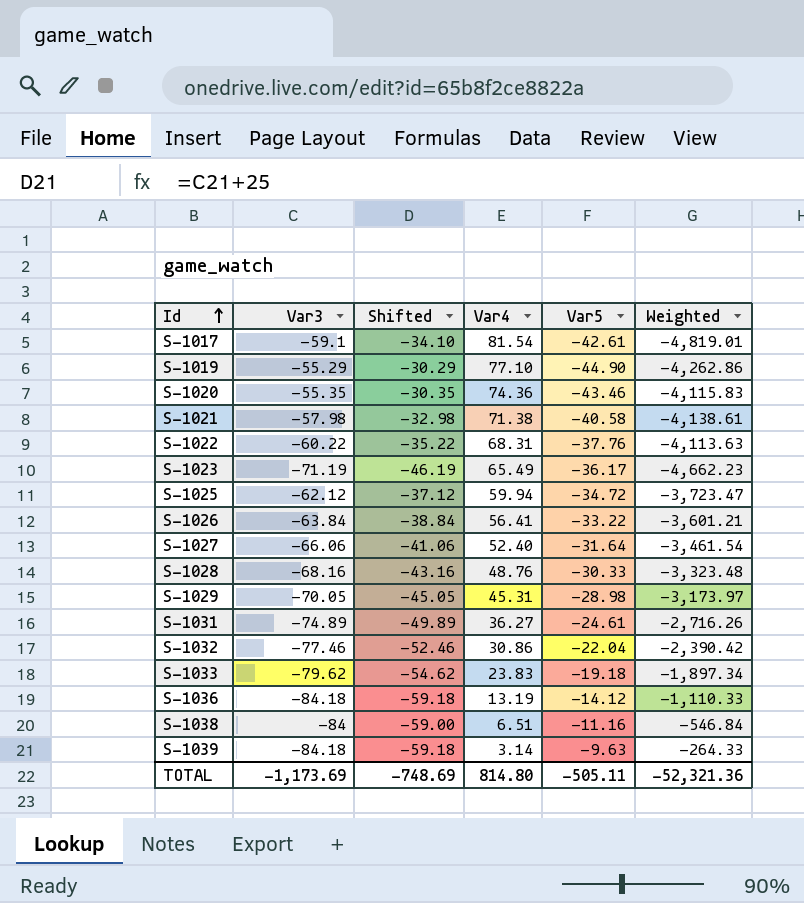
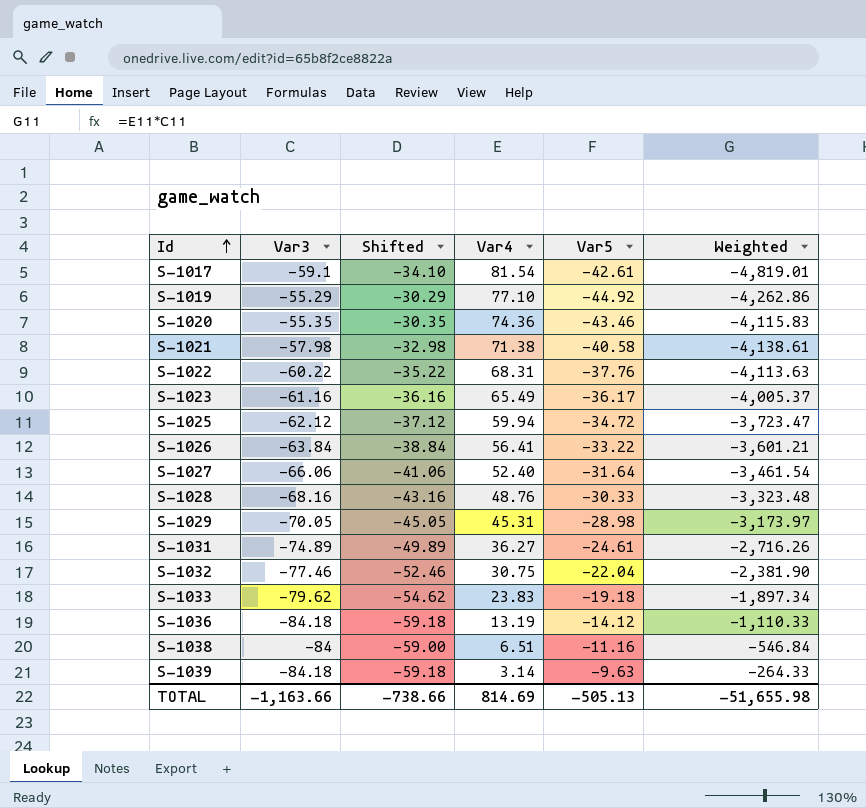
S-1019 | Var5: -44.90 -> -44.92
S-1023 | Var3: -71.19 -> -61.16
S-1023 | Shifted: -46.19 -> -36.16
S-1023 | Weighted: -4,662.23 -> -4,005.37
S-1032 | Var4: 30.86 -> 30.75
S-1032 | Weighted: -2,390.42 -> -2,381.90
TOTAL | Var3: -1,173.69 -> -1,163.66
TOTAL | Shifted: -748.69 -> -738.66
TOTAL | Var4: 814.80 -> 814.69
TOTAL | Var5: -505.11 -> -505.13
TOTAL | Weighted: -52,321.36 -> -51,655.98

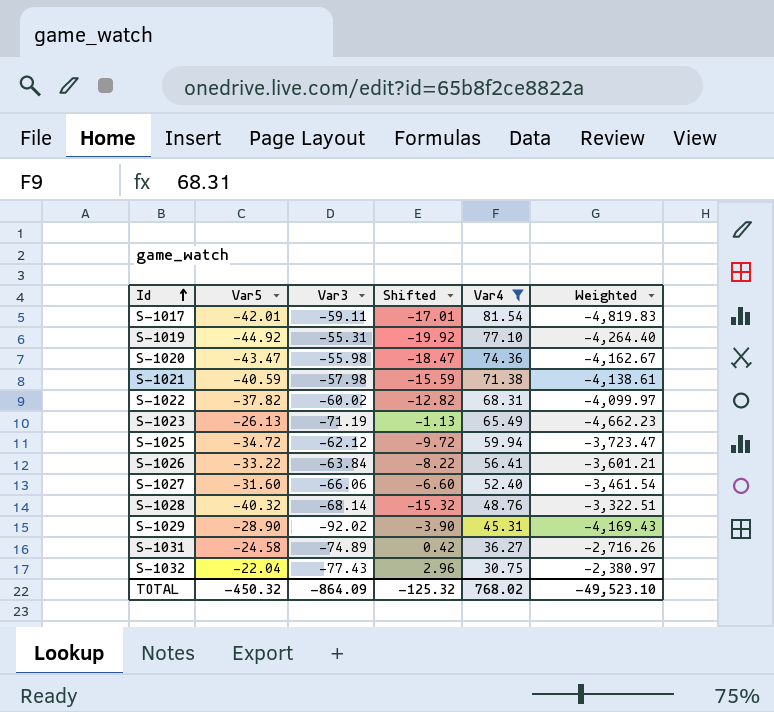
filter: none -> Var4 >= 30.75
column Var5 | position: 5 -> 2
column Shifted | formula: [Var3] + 25 -> [Var5] + 25
S-1017 | Var5: -42.61 -> -42.01
S-1017 | Var3: -59.1 -> -59.11
S-1017 | Weighted: -4,819.01 -> -4,819.83
S-1019 | Var3: -55.29 -> -55.31
S-1019 | Weighted: -4,262.86 -> -4,264.40
S-1020 | Var5: -43.46 -> -43.47
S-1020 | Var3: -55.35 -> -55.98
S-1020 | Weighted: -4,115.83 -> -4,162.67
S-1021 | Var5: -40.58 -> -40.59
S-1022 | Var5: -37.76 -> -37.82
S-1022 | Var3: -60.22 -> -60.02
S-1022 | Weighted: -4,113.63 -> -4,099.97
S-1023 | Var5: -36.17 -> -26.13
S-1023 | Var3: -61.16 -> -71.19
S-1023 | Weighted: -4,005.37 -> -4,662.23
S-1027 | Var5: -31.64 -> -31.60
S-1028 | Var5: -30.33 -> -40.32
S-1028 | Var3: -68.16 -> -68.14
S-1028 | Weighted: -3,323.48 -> -3,322.51
S-1029 | Var5: -28.98 -> -28.90
S-1029 | Var3: -70.05 -> -92.02
S-1029 | Weighted: -3,173.97 -> -4,169.43
S-1031 | Var5: -24.61 -> -24.58
S-1032 | Var3: -77.46 -> -77.43
S-1032 | Weighted: -2,381.90 -> -2,380.97
TOTAL | Var5: -505.13 -> -450.32
TOTAL | Var3: -1,163.66 -> -864.09
TOTAL | Shifted: -738.66 -> -125.32
TOTAL | Var4: 814.69 -> 768.02
TOTAL | Weighted: -51,655.98 -> -49,523.10

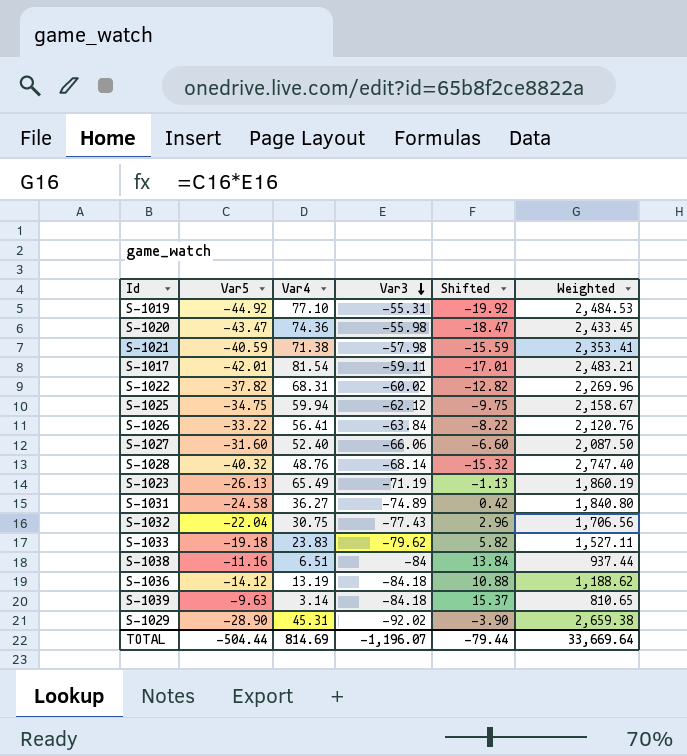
filter: Var4 >= 30.75 -> none
row order: Id ascending -> Var3 descending
column Var4 | position: 5 -> 3
column Weighted | formula: [Var3] * [Var4] -> [Var5] * [Var3]
S-1025 | Var5: -34.72 -> -34.75
S-1025 | Shifted: -9.72 -> -9.75
TOTAL | Var5: -450.32 -> -504.44
TOTAL | Var4: 768.02 -> 814.69
TOTAL | Var3: -864.09 -> -1,196.07
TOTAL | Shifted: -125.32 -> -79.44
TOTAL | Weighted: -49,523.10 -> 33,669.64

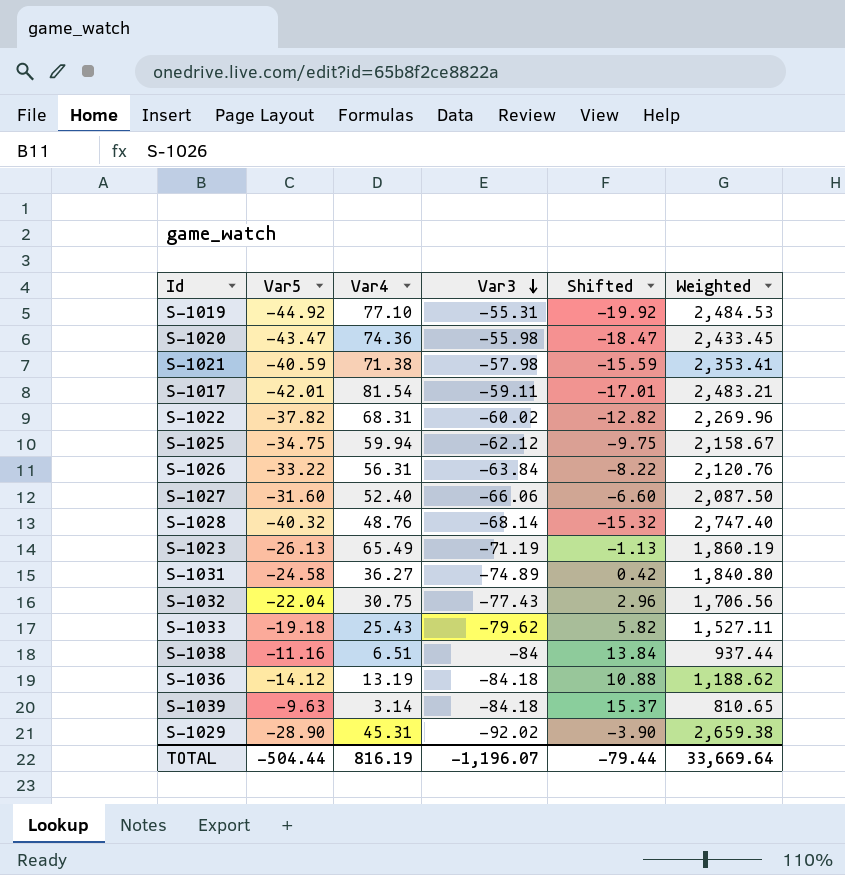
S-1026 | Var4: 56.41 -> 56.31
S-1033 | Var4: 23.83 -> 25.43
TOTAL | Var4: 814.69 -> 816.19

